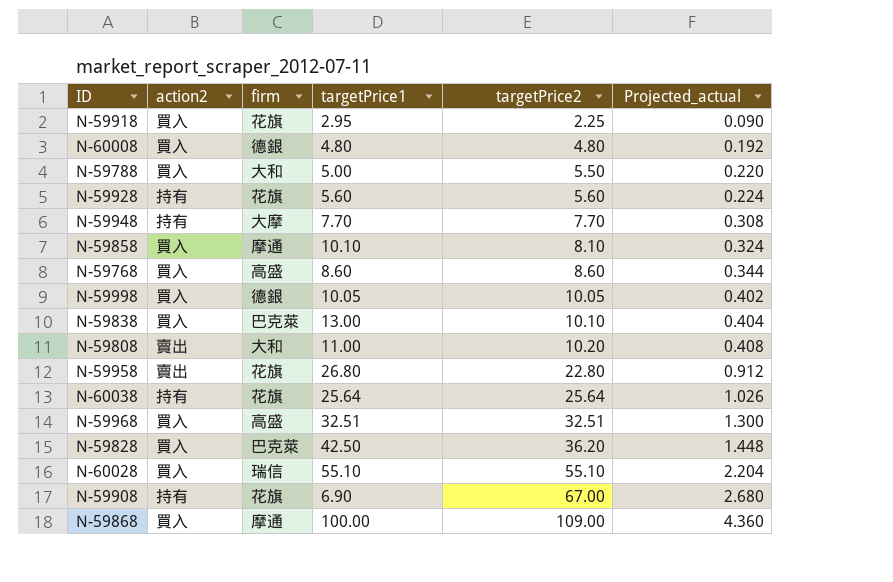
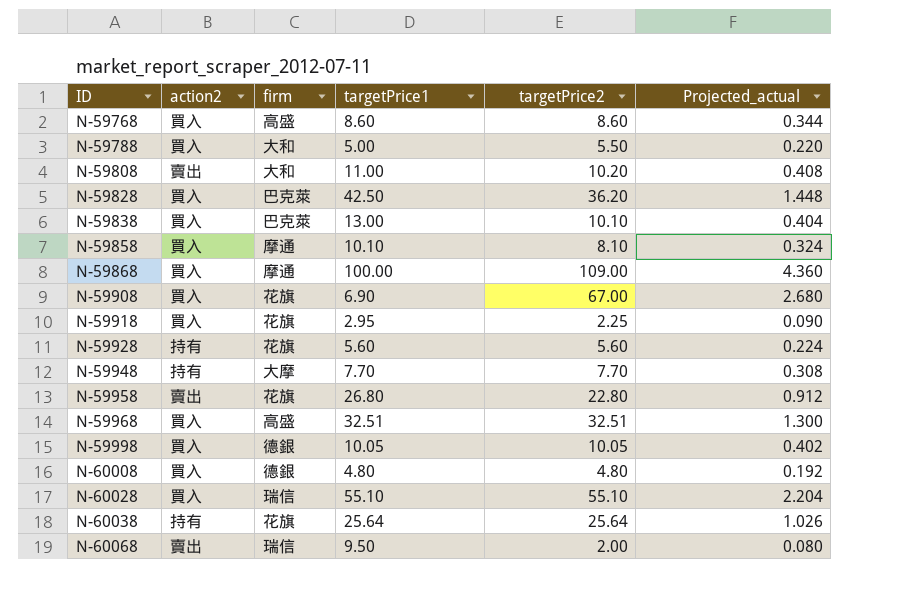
row order: targetPrice2 ascending -> ID ascending
N-59908 | action2: 持有 -> 買入
row N-60068: none -> 賣出 | 瑞信 | 9.50 | 2.00 | 0.080

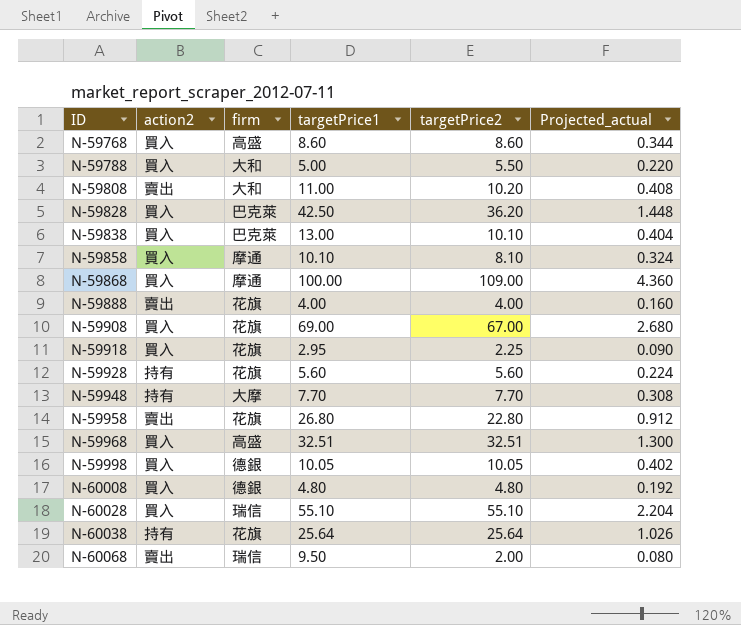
row N-59888: none -> 賣出 | 花旗 | 4.00 | 4.00 | 0.160
N-59908 | targetPrice1: 6.90 -> 69.00

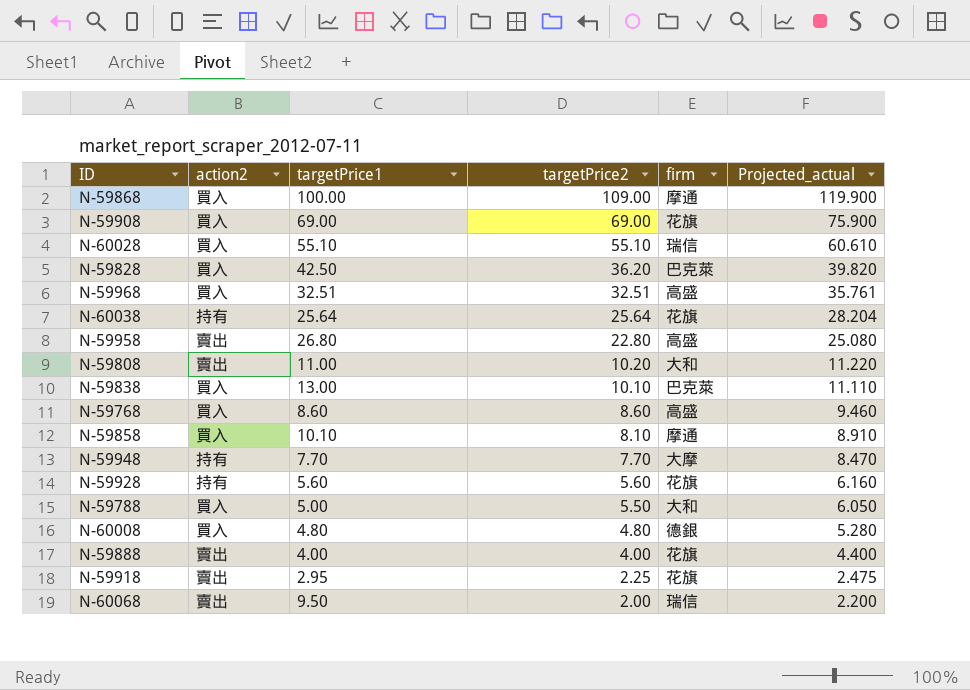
row order: ID ascending -> targetPrice2 descending
column firm | position: 3 -> 5
column Projected_actual | formula: [targetPrice2] * 0.04 -> [targetPrice2] * 1.1
row N-59998: 買入 | 德銀 | 10.05 | 10.05 | 0.402 -> none
N-59908 | targetPrice2: 67.00 -> 69.00
N-59958 | firm: 花旗 -> 高盛
N-59918 | action2: 買入 -> 賣出

